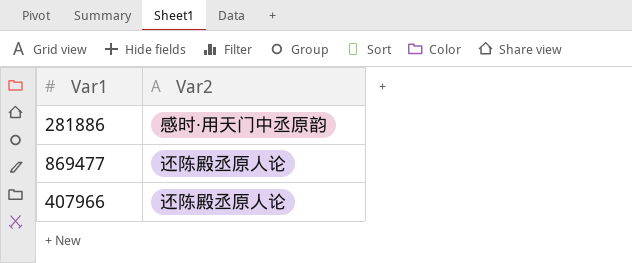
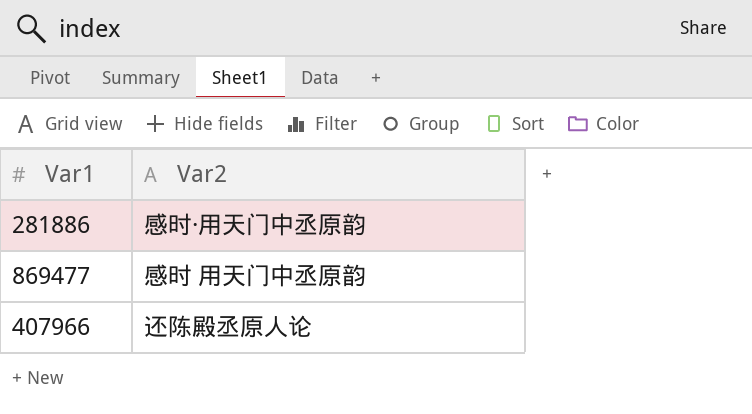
869477 | Var2: 还陈殿丞原人论 -> 感时 用天门中丞原韵

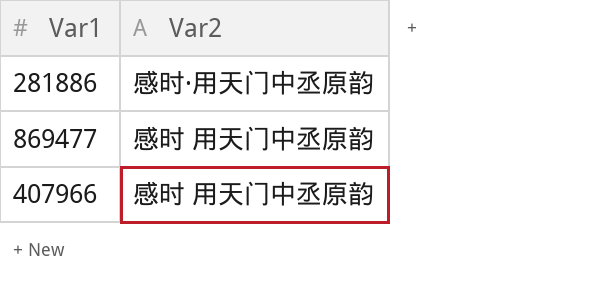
407966 | Var2: 还陈殿丞原人论 -> 感时 用天门中丞原韵

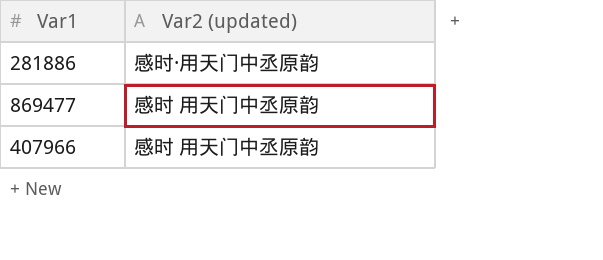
column name: Var2 -> Var2 (updated)

